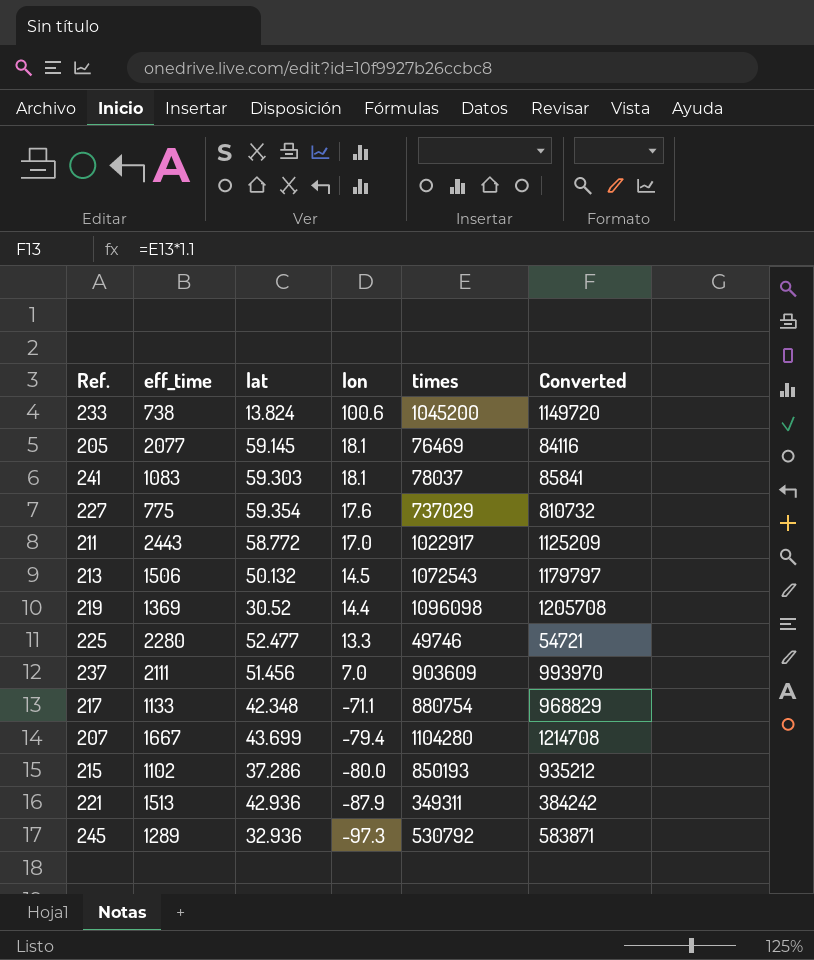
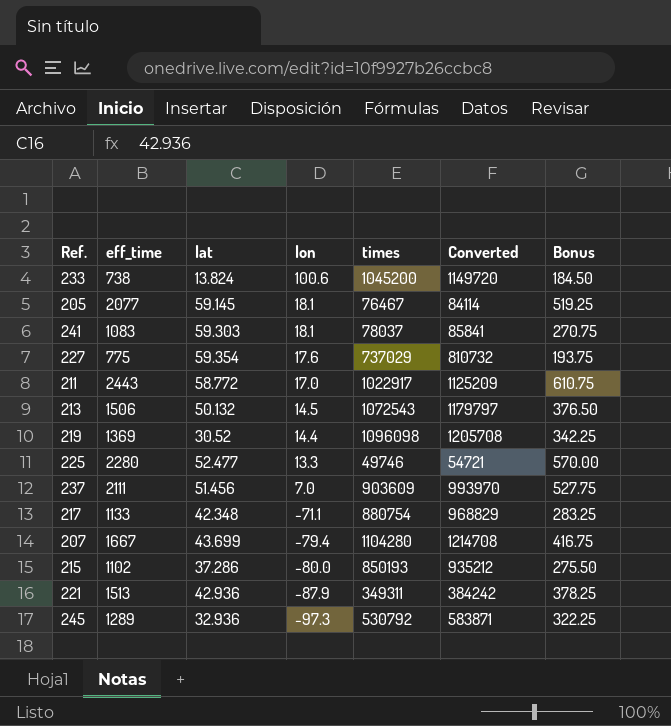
column Bonus | formula: none -> [eff_time] * 0.25
205 | times: 76469 -> 76467
205 | Converted: 84116 -> 84114

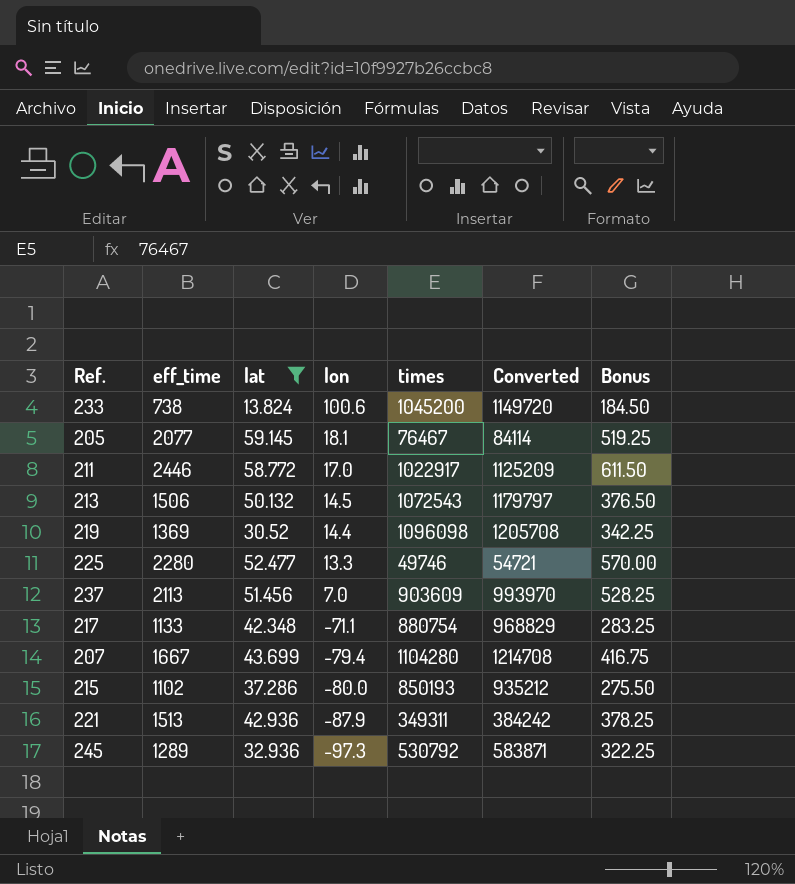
filter: none -> lat <= 59.145
211 | eff_time: 2443 -> 2446
211 | Bonus: 610.75 -> 611.50
237 | eff_time: 2111 -> 2113
237 | Bonus: 527.75 -> 528.25

